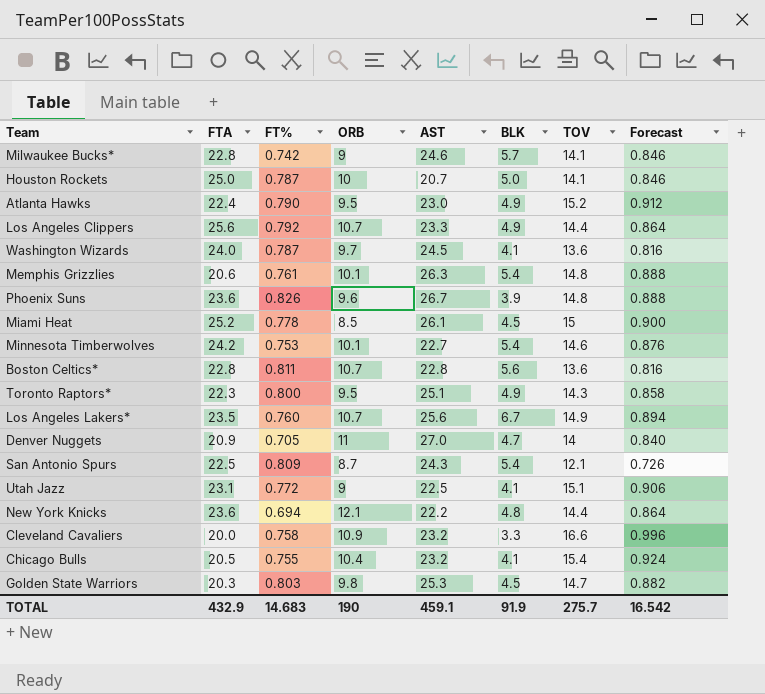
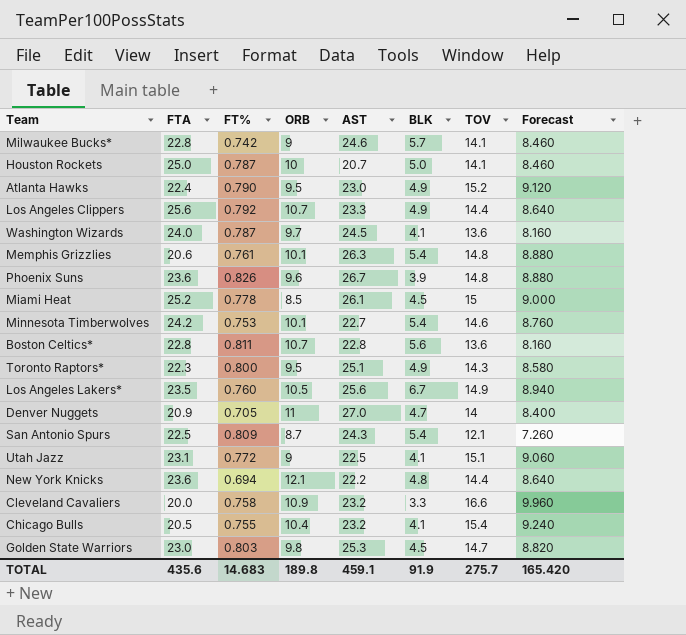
column Forecast | formula: [TOV] * 0.06 -> [TOV] * 0.6
Los Angeles Lakers* | ORB: 10.7 -> 10.5
Golden State Warriors | FTA: 20.3 -> 23.0
TOTAL | FTA: 432.9 -> 435.6
TOTAL | ORB: 190 -> 189.8
TOTAL | Forecast: 16.542 -> 165.420

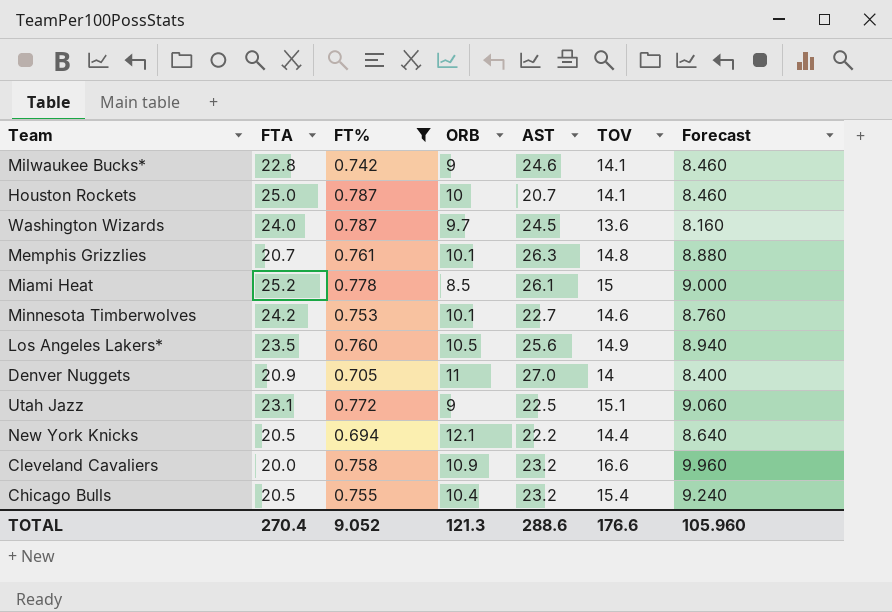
filter: none -> FT% <= 0.787
column BLK | position: 6 -> none
Memphis Grizzlies | FTA: 20.6 -> 20.7
New York Knicks | FTA: 23.6 -> 20.5
TOTAL | FTA: 435.6 -> 270.4
TOTAL | FT%: 14.683 -> 9.052
TOTAL | ORB: 189.8 -> 121.3
TOTAL | AST: 459.1 -> 288.6
TOTAL | TOV: 275.7 -> 176.6
TOTAL | Forecast: 165.420 -> 105.960

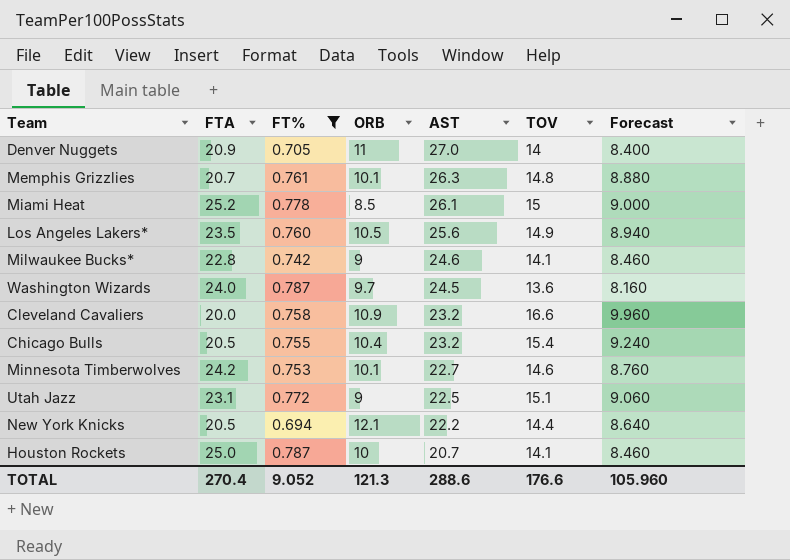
row order: none -> AST descending

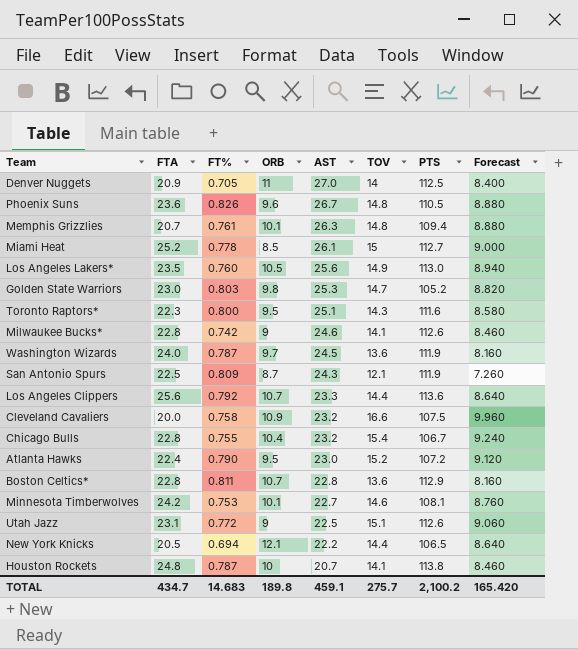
filter: FT% <= 0.787 -> none
column PTS | position: none -> 7
Chicago Bulls | FTA: 20.5 -> 22.8
Houston Rockets | FTA: 25.0 -> 24.8
TOTAL | FTA: 270.4 -> 434.7
TOTAL | FT%: 9.052 -> 14.683
TOTAL | ORB: 121.3 -> 189.8
TOTAL | AST: 288.6 -> 459.1
TOTAL | TOV: 176.6 -> 275.7
TOTAL | Forecast: 105.960 -> 165.420

